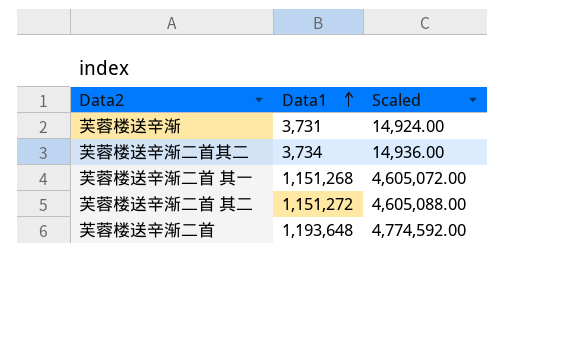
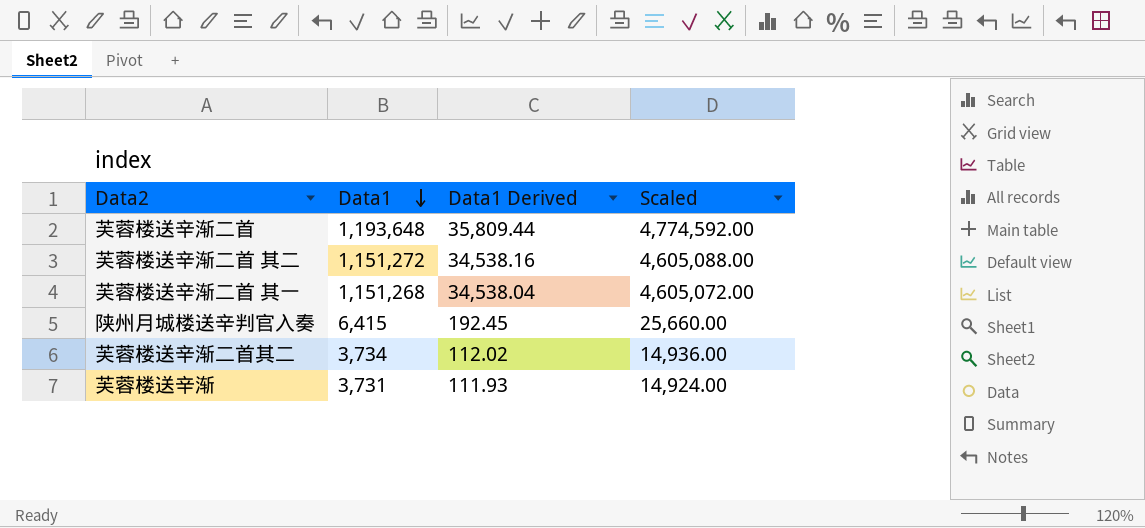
row order: Data1 ascending -> Data1 descending
column Data1 Derived | formula: none -> [Data1] * 0.03
row 陕州月城楼送辛判官入奏: none -> 6,415 | 192.45 | 25,660.00

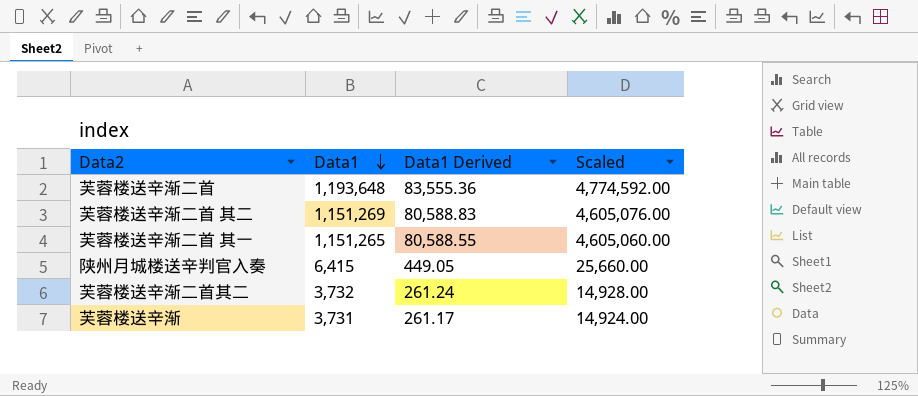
column Data1 Derived | formula: [Data1] * 0.03 -> [Data1] * 0.07
芙蓉楼送辛渐二首 其二 | Data1: 1,151,272 -> 1,151,269
芙蓉楼送辛渐二首 其二 | Scaled: 4,605,088.00 -> 4,605,076.00
芙蓉楼送辛渐二首 其一 | Data1: 1,151,268 -> 1,151,265
芙蓉楼送辛渐二首 其一 | Scaled: 4,605,072.00 -> 4,605,060.00
芙蓉楼送辛渐二首其二 | Data1: 3,734 -> 3,732
芙蓉楼送辛渐二首其二 | Scaled: 14,936.00 -> 14,928.00

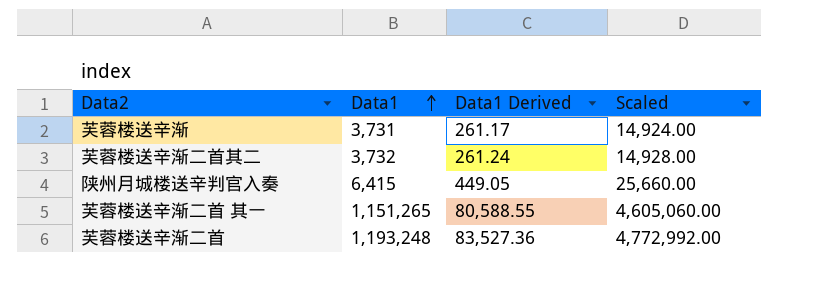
row order: Data1 descending -> Data1 ascending
row 芙蓉楼送辛渐二首 其二: 1,151,269 | 80,588.83 | 4,605,076.00 -> none
芙蓉楼送辛渐二首 | Data1: 1,193,648 -> 1,193,248
芙蓉楼送辛渐二首 | Data1 Derived: 83,555.36 -> 83,527.36
芙蓉楼送辛渐二首 | Scaled: 4,774,592.00 -> 4,772,992.00

